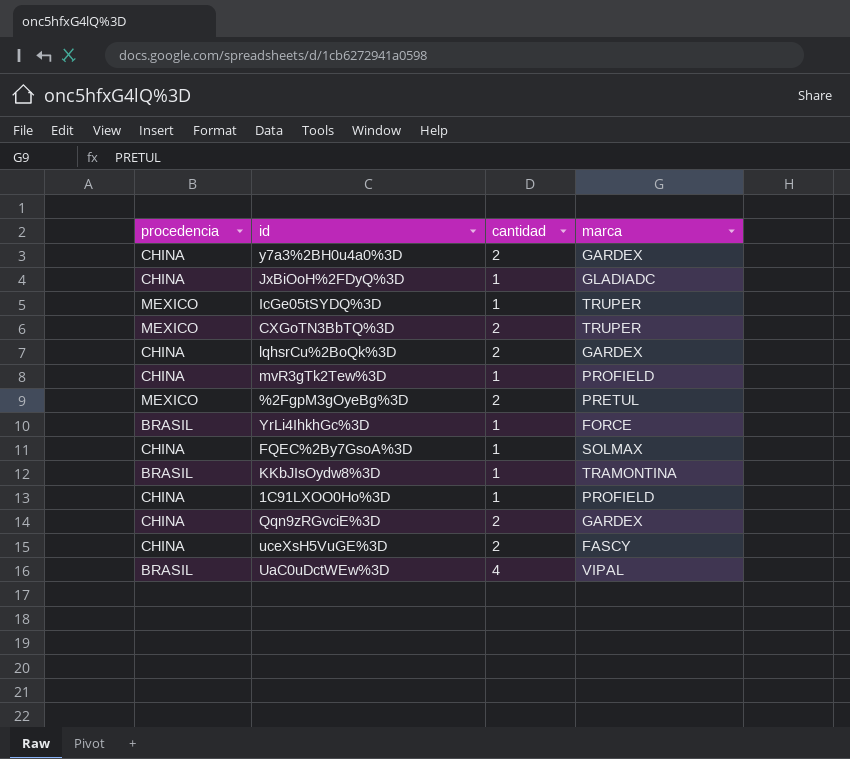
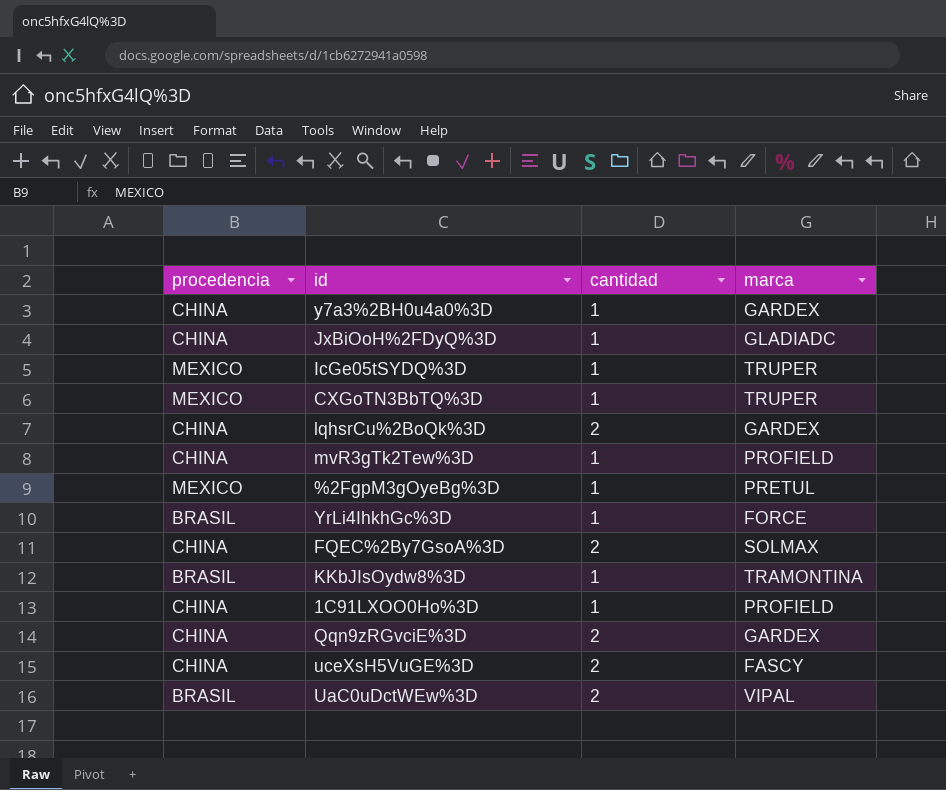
y7a3%2BH0u4a0%3D | cantidad: 2 -> 1
CXGoTN3BbTQ%3D | cantidad: 2 -> 1
%2FgpM3gOyeBg%3D | cantidad: 2 -> 1
FQEC%2By7GsoA%3D | cantidad: 1 -> 2
UaC0uDctWEw%3D | cantidad: 4 -> 2

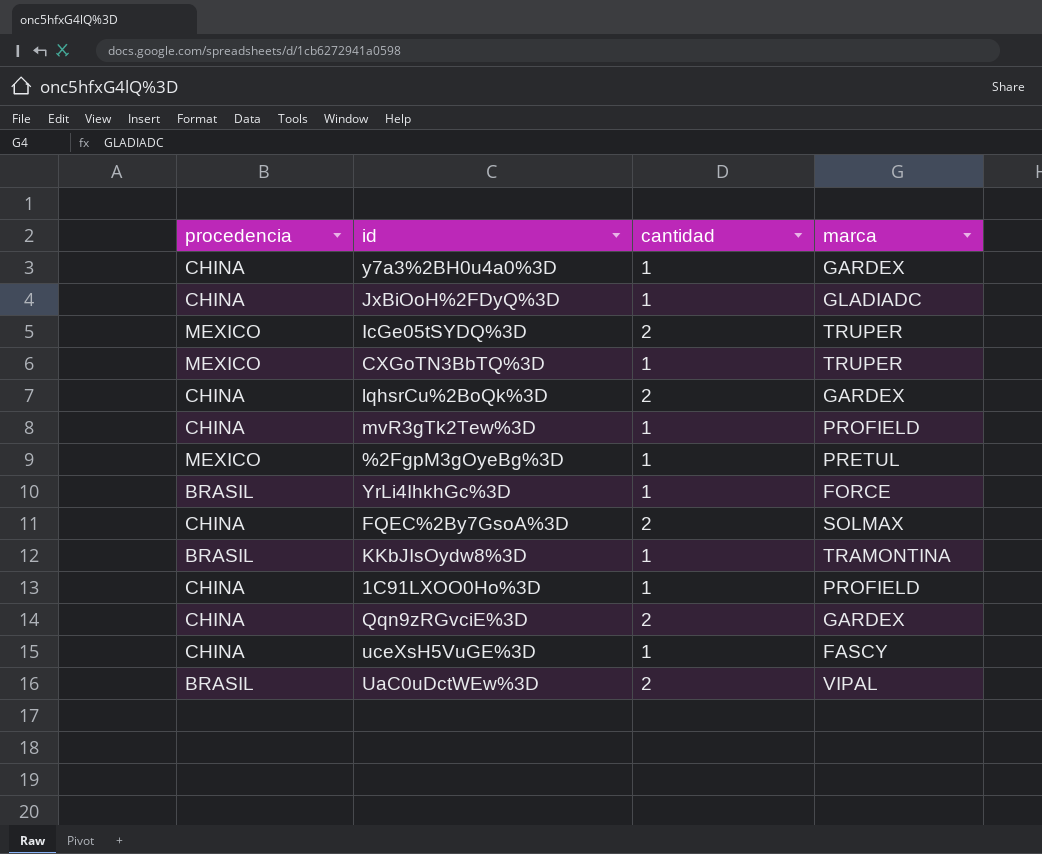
IcGe05tSYDQ%3D | cantidad: 1 -> 2
uceXsH5VuGE%3D | cantidad: 2 -> 1

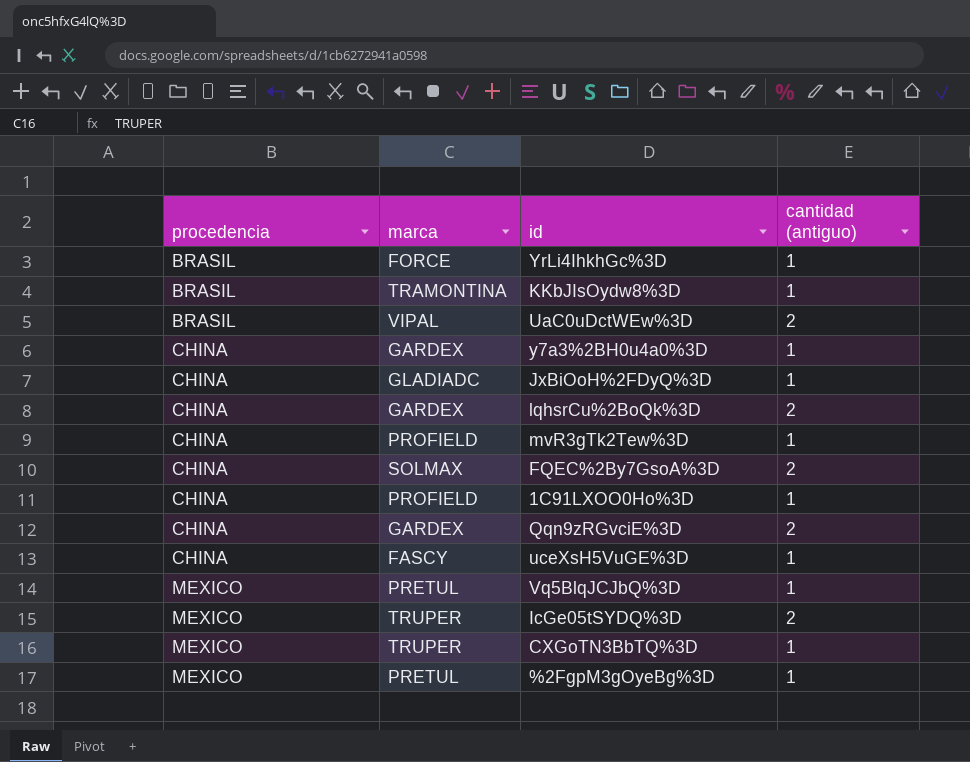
row order: none -> procedencia ascending
column marca | position: 4 -> 2
column name: cantidad -> cantidad (antiguo)
row Vq5BlqJCJbQ%3D: none -> MEXICO | PRETUL | 1

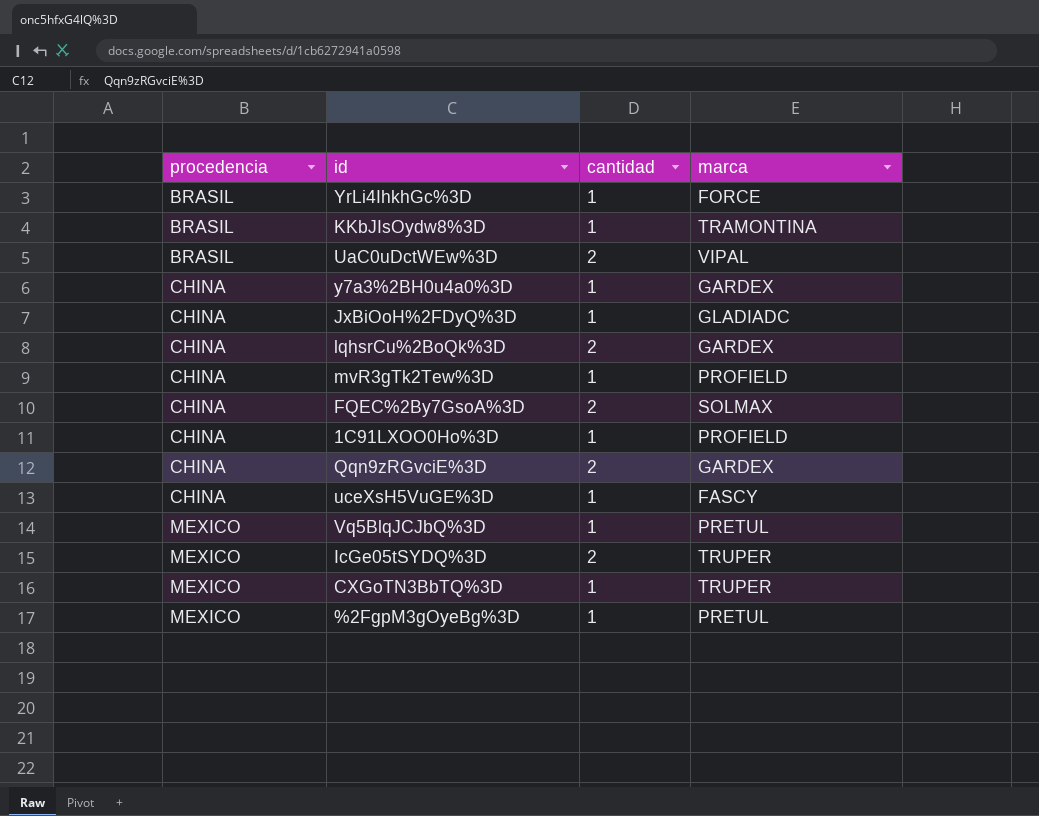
column name: cantidad (antiguo) -> cantidad
column marca | position: 2 -> 4

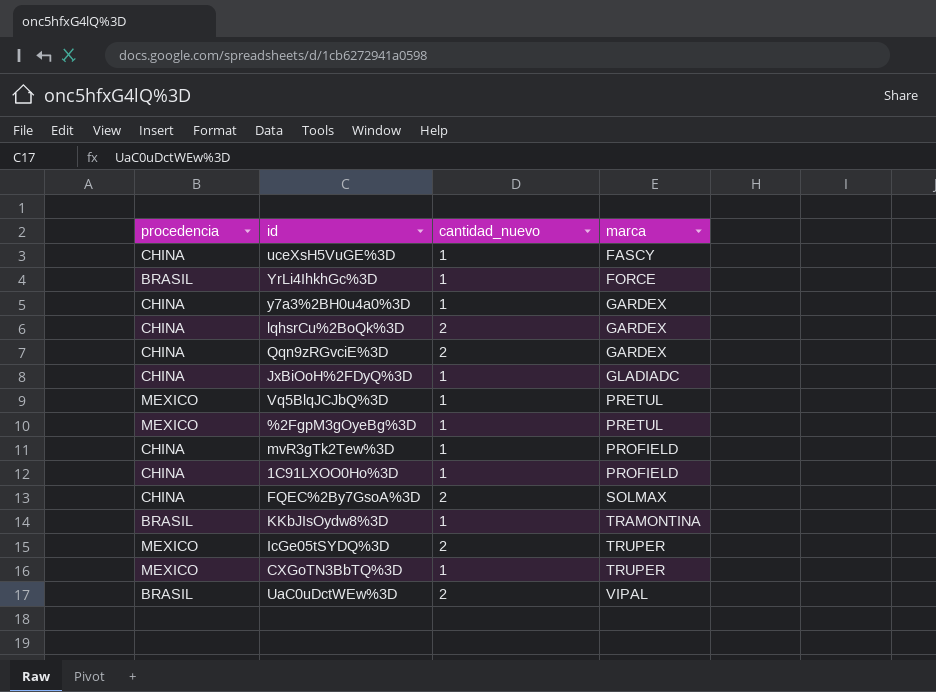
row order: procedencia ascending -> marca ascending
column name: cantidad -> cantidad_nuevo

